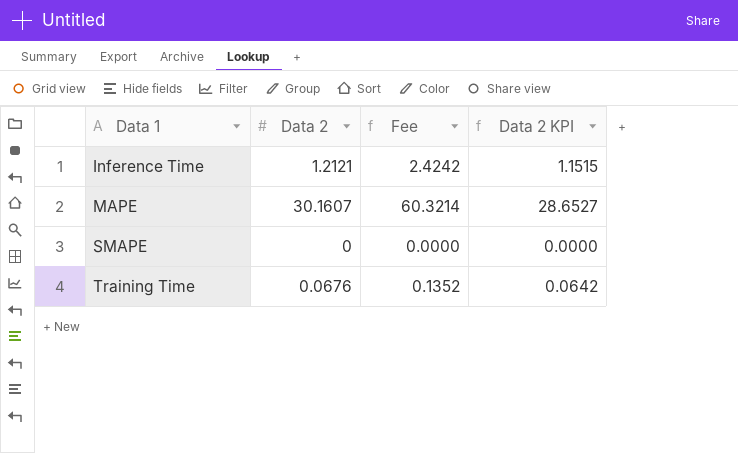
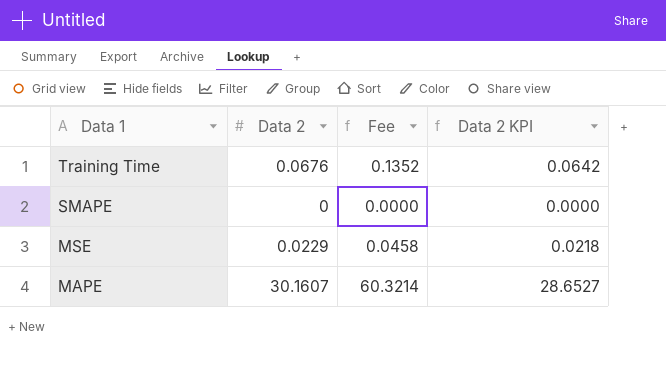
row order: Data 1 ascending -> Data 1 descending
row Inference Time: 1.2121 | 2.4242 | 1.1515 -> none
row MSE: none -> 0.0229 | 0.0458 | 0.0218

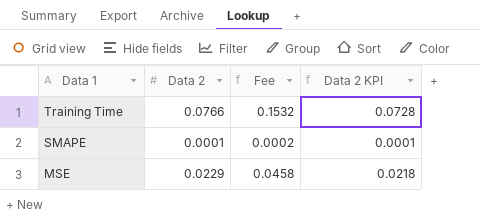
row MAPE: 30.1607 | 60.3214 | 28.6527 -> none
Training Time | Data 2: 0.0676 -> 0.0766
Training Time | Fee: 0.1352 -> 0.1532
Training Time | Data 2 KPI: 0.0642 -> 0.0728
SMAPE | Data 2: 0 -> 0.0001
SMAPE | Fee: 0.0000 -> 0.0002
SMAPE | Data 2 KPI: 0.0000 -> 0.0001

